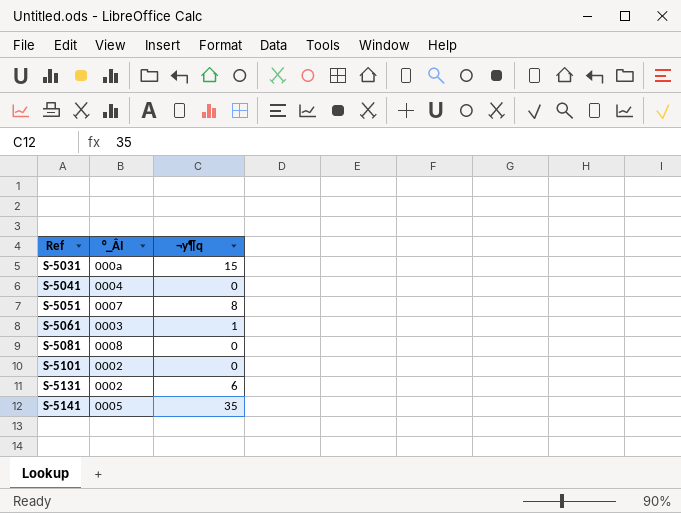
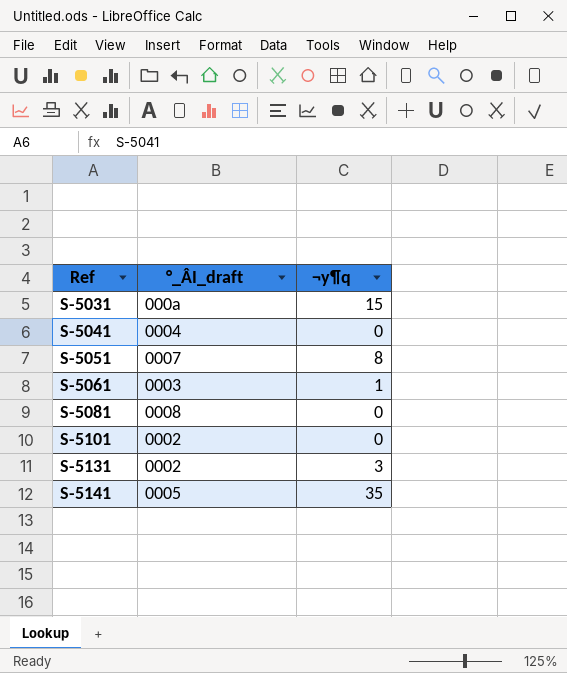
column name: °_ÂI -> °_ÂI_draft
S-5131 | ¬y¶q: 6 -> 3

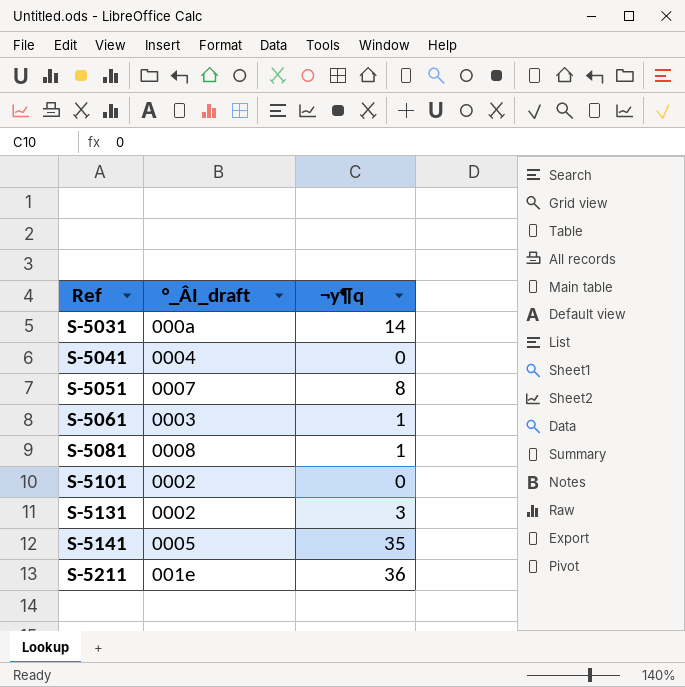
S-5031 | ¬y¶q: 15 -> 14
S-5081 | ¬y¶q: 0 -> 1
row S-5211: none -> 001e | 36

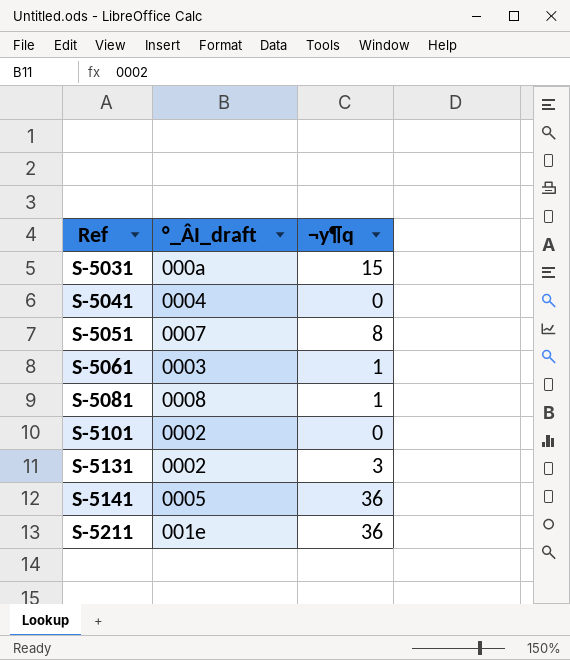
S-5031 | ¬y¶q: 14 -> 15
S-5141 | ¬y¶q: 35 -> 36

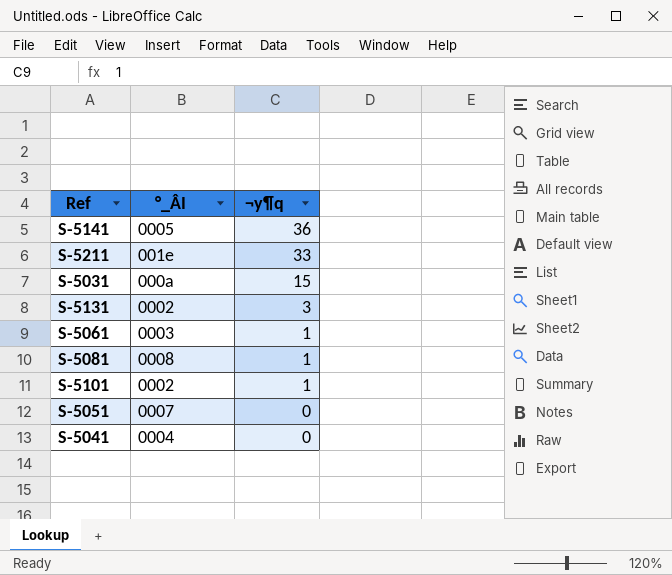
row order: Ref ascending -> ¬y¶q descending
column name: °_ÂI_draft -> °_ÂI
S-5211 | ¬y¶q: 36 -> 33
S-5101 | ¬y¶q: 0 -> 1
S-5051 | ¬y¶q: 8 -> 0

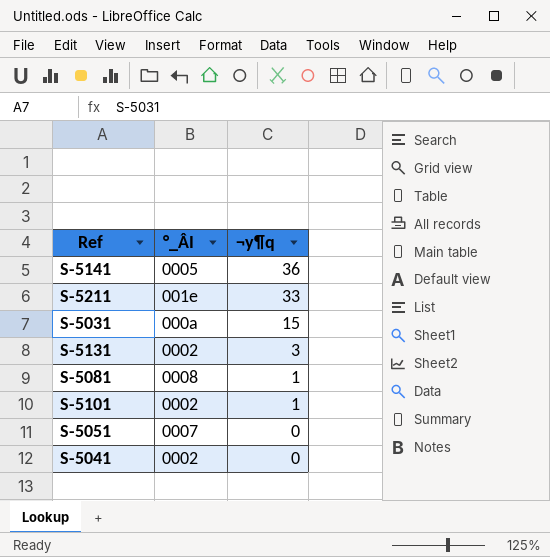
row S-5061: 0003 | 1 -> none
S-5041 | °_ÂI: 0004 -> 0002

